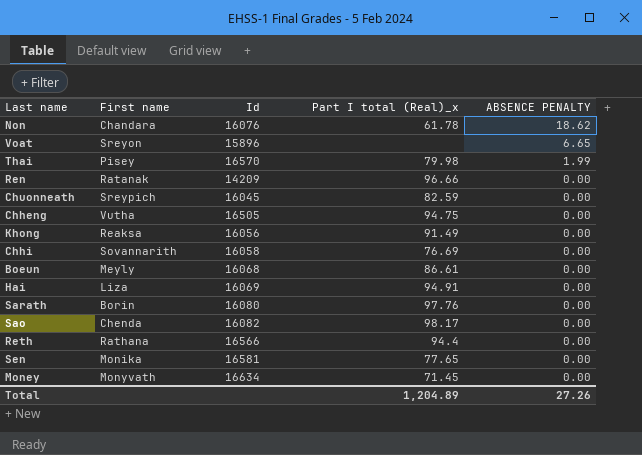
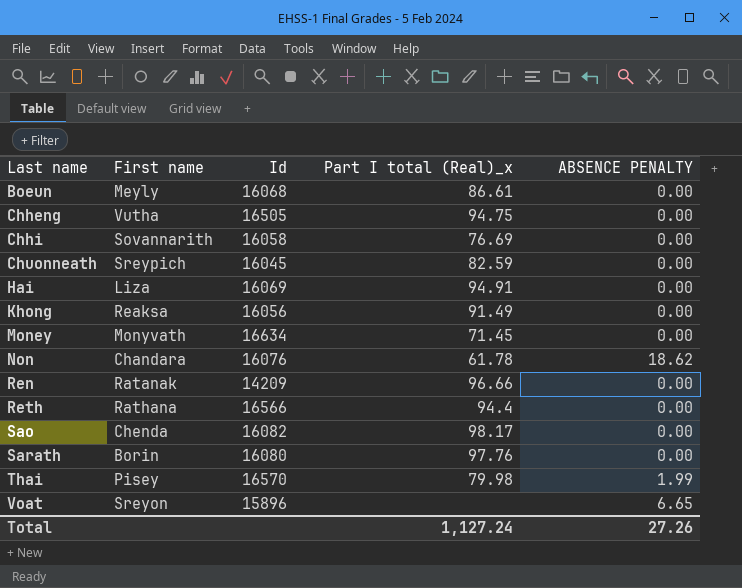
row order: ABSENCE PENALTY descending -> Last name ascending
row Sen: Monika | 16581 | 77.65 | 0.00 -> none
Total | Part I total (Real)_x: 1,204.89 -> 1,127.24

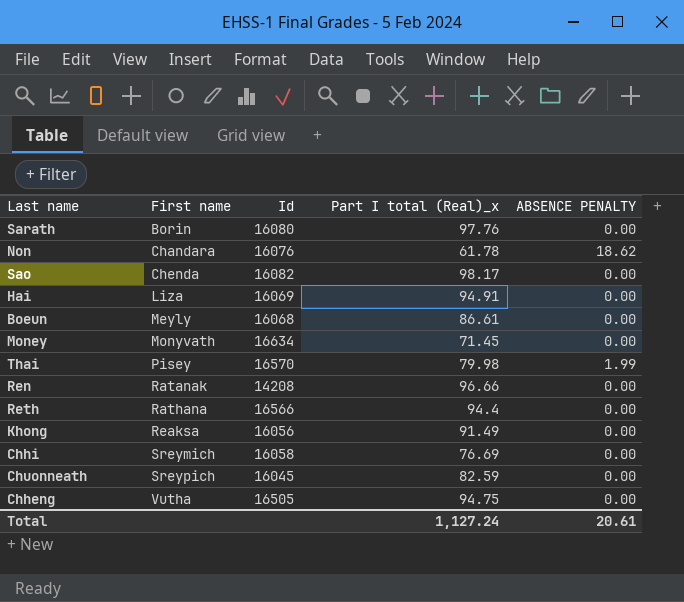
row order: Last name ascending -> First name ascending
row Voat: Sreyon | 15896 | none | 6.65 -> none
Ren | Id: 14209 -> 14208
Chhi | First name: Sovannarith -> Sreymich
Total | ABSENCE PENALTY: 27.26 -> 20.61

